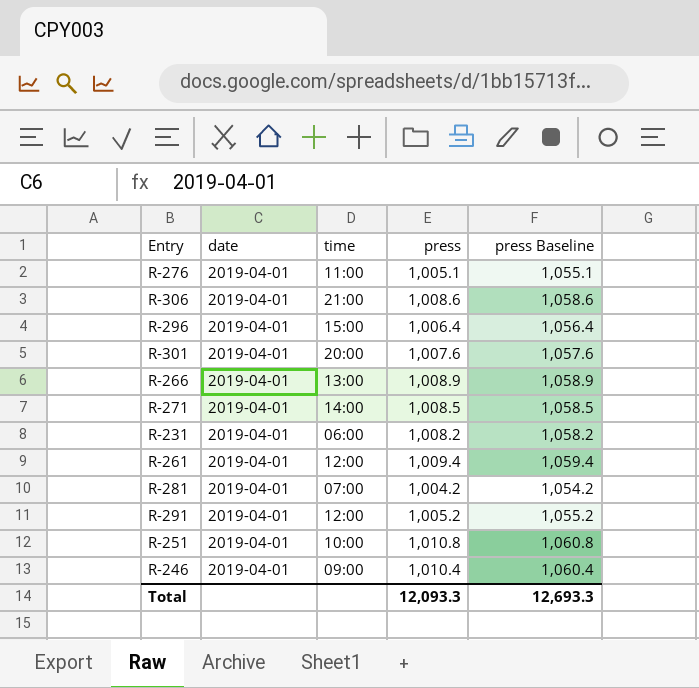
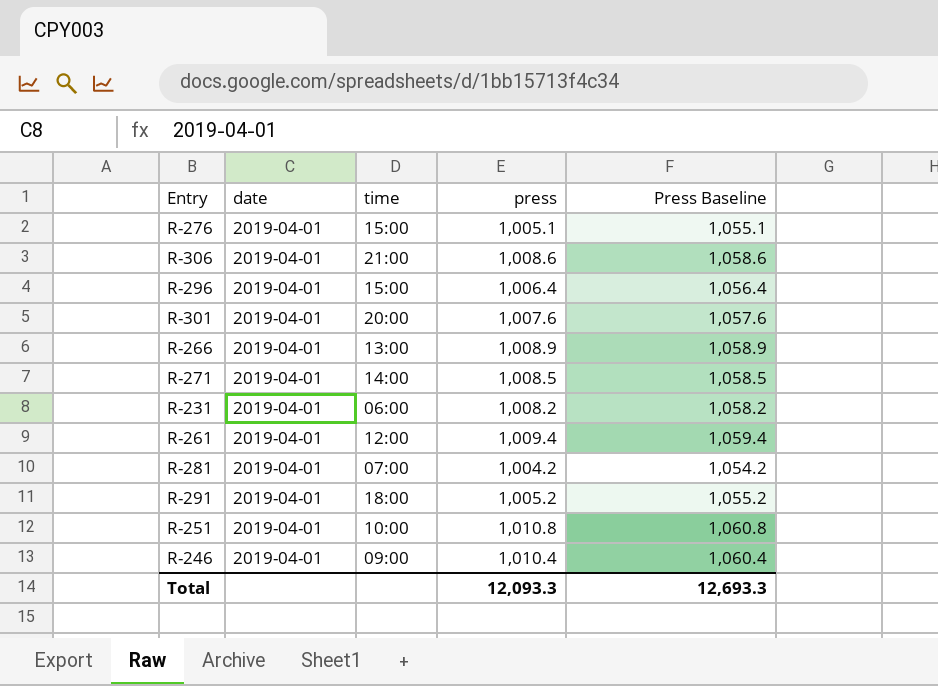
column name: press Baseline -> Press Baseline
R-276 | time: 11:00 -> 15:00
R-291 | time: 12:00 -> 18:00

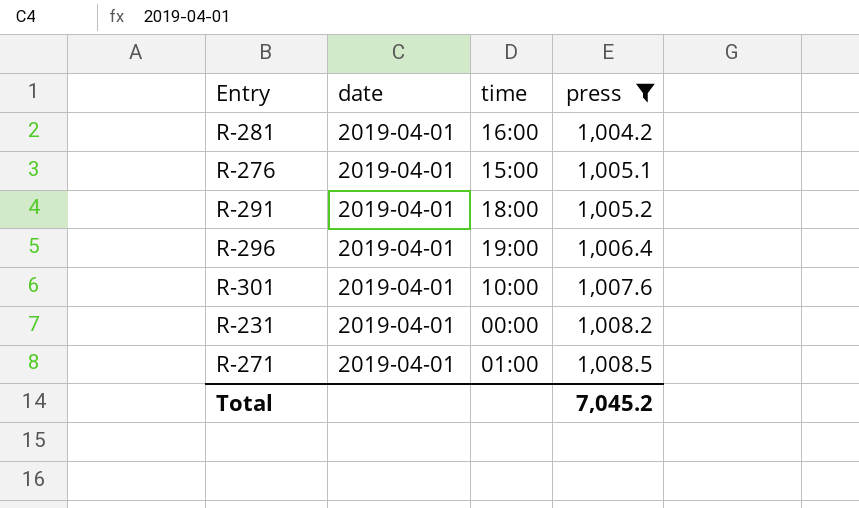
filter: none -> press <= 1,008.5
row order: none -> press ascending
column Press Baseline | formula: [press] + 50 -> none
R-281 | time: 07:00 -> 16:00
R-296 | time: 15:00 -> 19:00
R-301 | time: 20:00 -> 10:00
R-231 | time: 06:00 -> 00:00
R-271 | time: 14:00 -> 01:00
Total | press: 12,093.3 -> 7,045.2

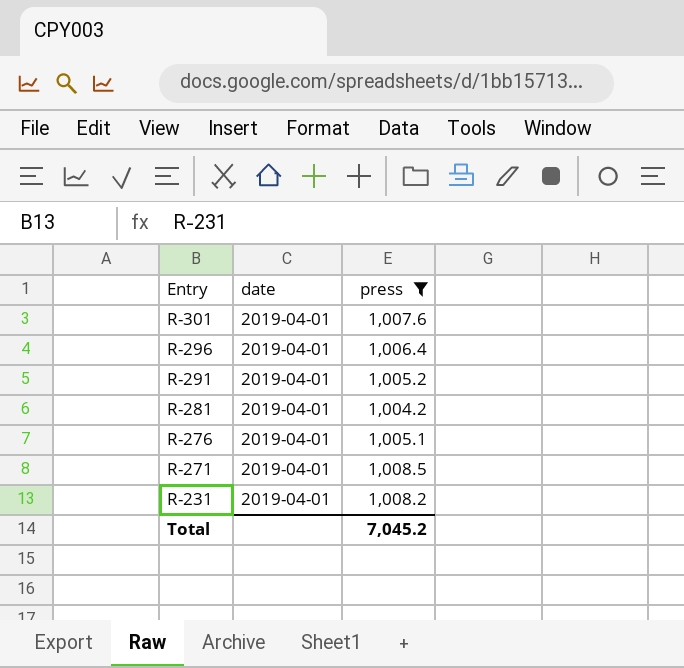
row order: press ascending -> Entry descending
column time | position: 3 -> none

